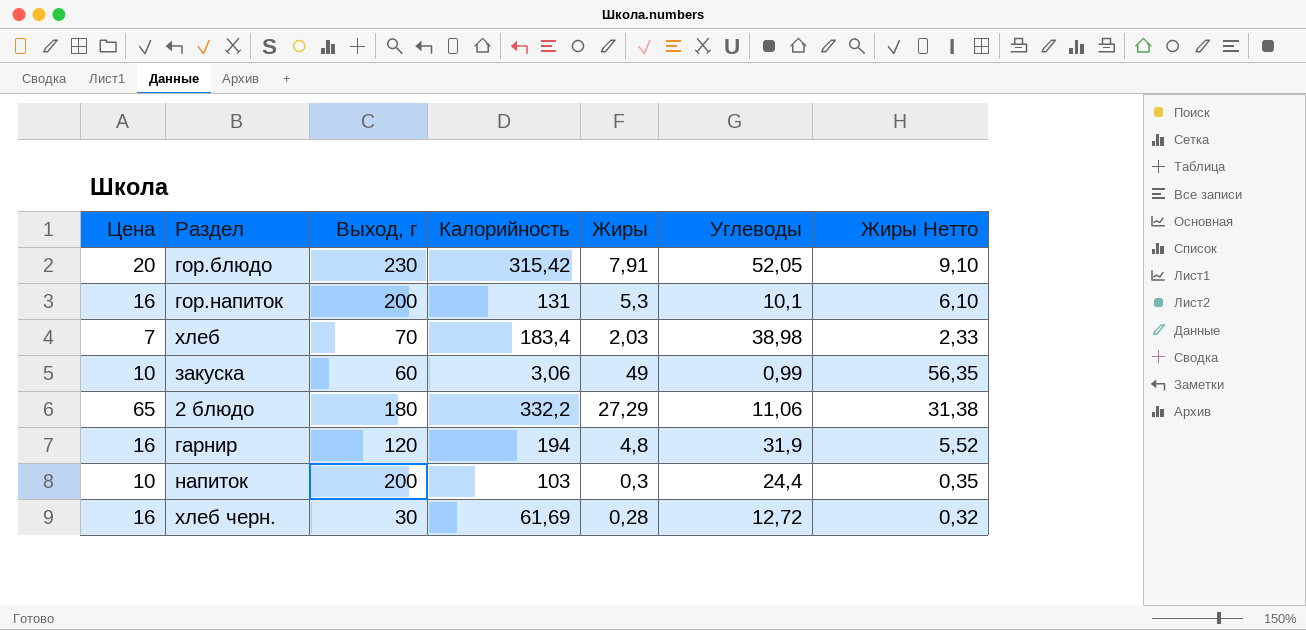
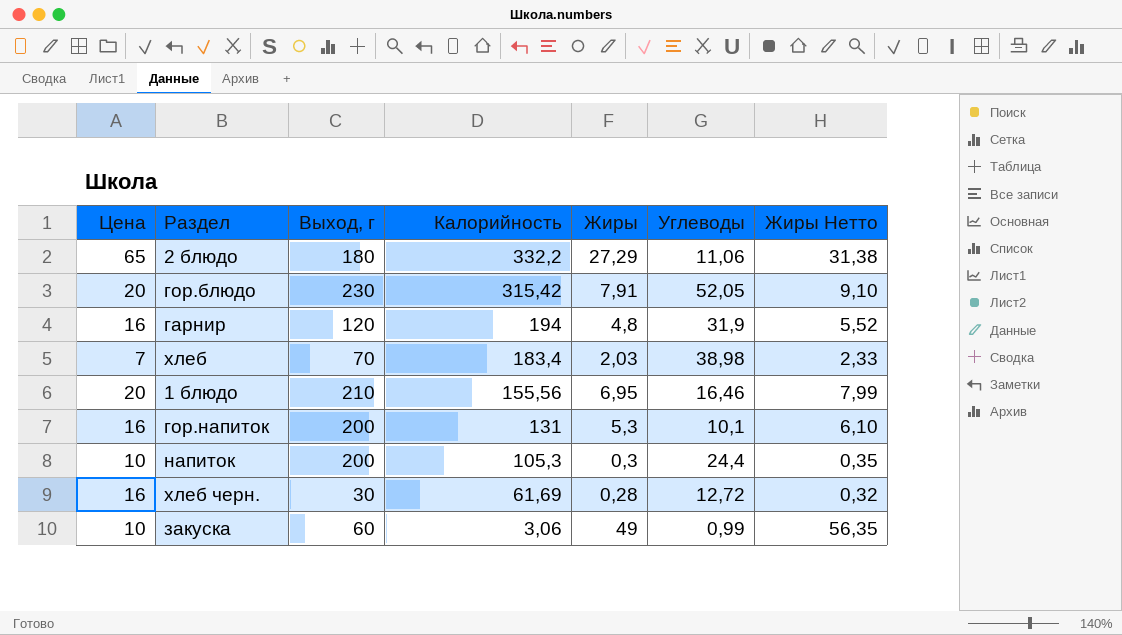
row order: none -> Калорийность descending
row 1 блюдо: none -> 20 | 210 | 155,56 | 6,95 | 16,46 | 7,99
напиток | Калорийность: 103 -> 105,3

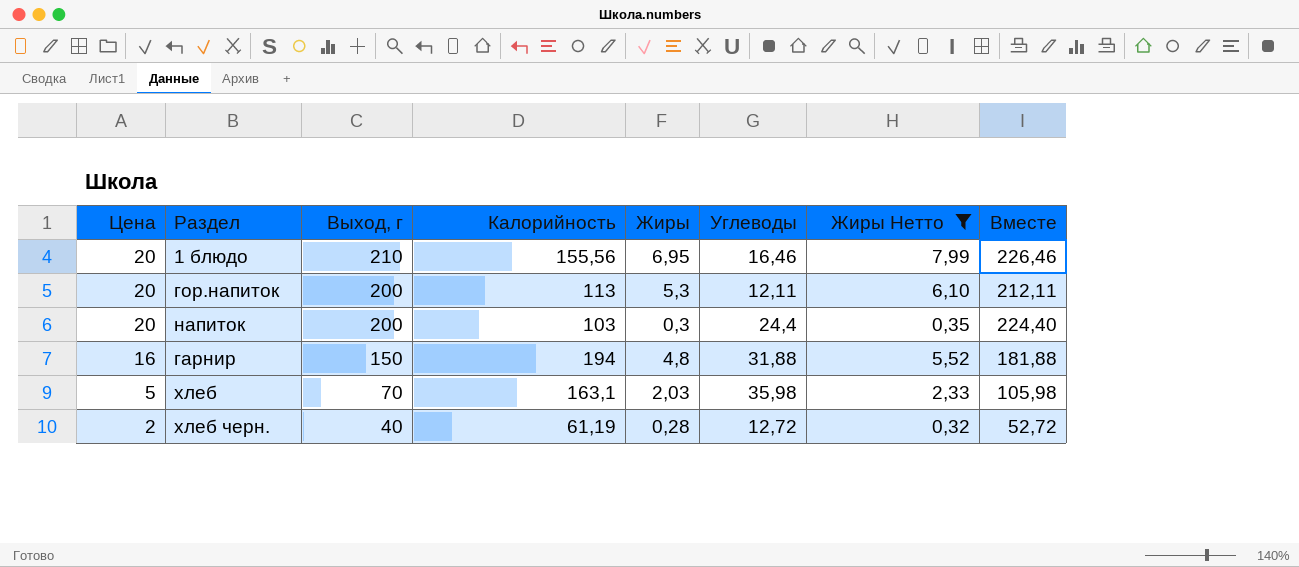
filter: none -> Жиры Нетто <= 7,99
row order: Калорийность descending -> Цена descending
column Вместе | formula: none -> [Выход, г] + [Углеводы]
гор.напиток | Цена: 16 -> 20
гор.напиток | Калорийность: 131 -> 113
гор.напиток | Углеводы: 10,1 -> 12,11
напиток | Цена: 10 -> 20
напиток | Калорийность: 105,3 -> 103
гарнир | Выход, г: 120 -> 150
гарнир | Углеводы: 31,9 -> 31,88
хлеб | Цена: 7 -> 5
хлеб | Калорийность: 183,4 -> 163,1
хлеб | Углеводы: 38,98 -> 35,98
хлеб черн. | Цена: 16 -> 2
хлеб черн. | Выход, г: 30 -> 40
хлеб черн. | Калорийность: 61,69 -> 61,19

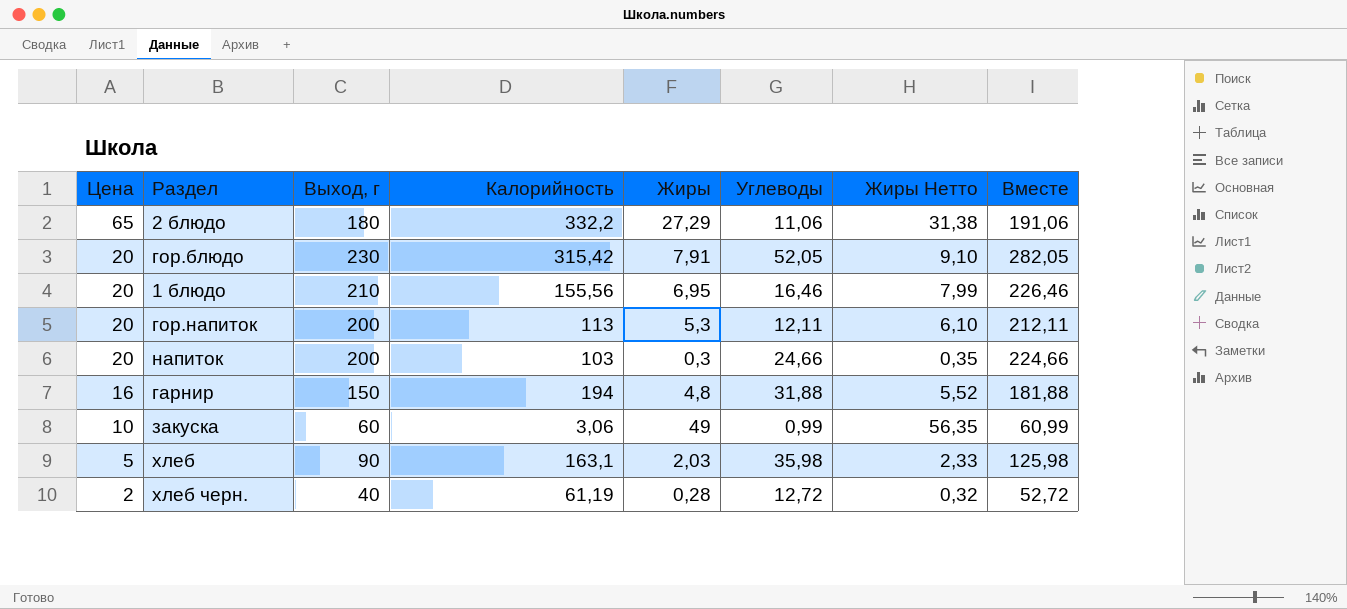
filter: Жиры Нетто <= 7,99 -> none
напиток | Углеводы: 24,4 -> 24,66
напиток | Вместе: 224,40 -> 224,66
хлеб | Выход, г: 70 -> 90
хлеб | Вместе: 105,98 -> 125,98

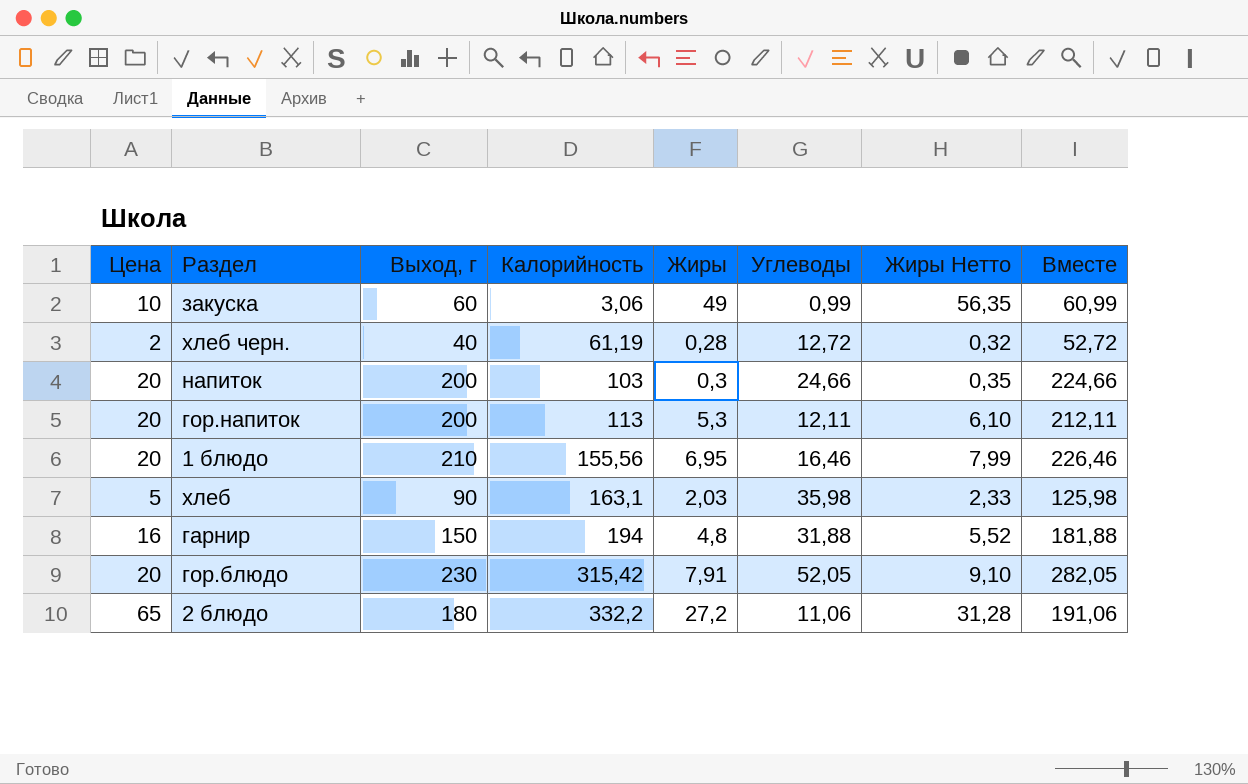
row order: Цена descending -> Калорийность ascending
2 блюдо | Жиры: 27,29 -> 27,2
2 блюдо | Жиры Нетто: 31,38 -> 31,28

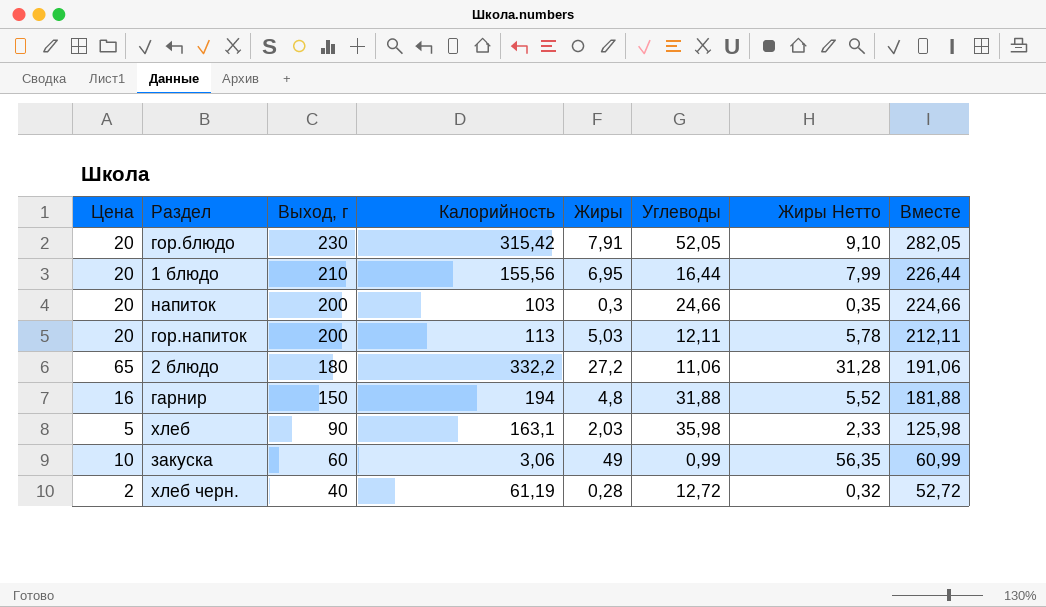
row order: Калорийность ascending -> Выход, г descending
1 блюдо | Углеводы: 16,46 -> 16,44
1 блюдо | Вместе: 226,46 -> 226,44
гор.напиток | Жиры: 5,3 -> 5,03
гор.напиток | Жиры Нетто: 6,10 -> 5,78

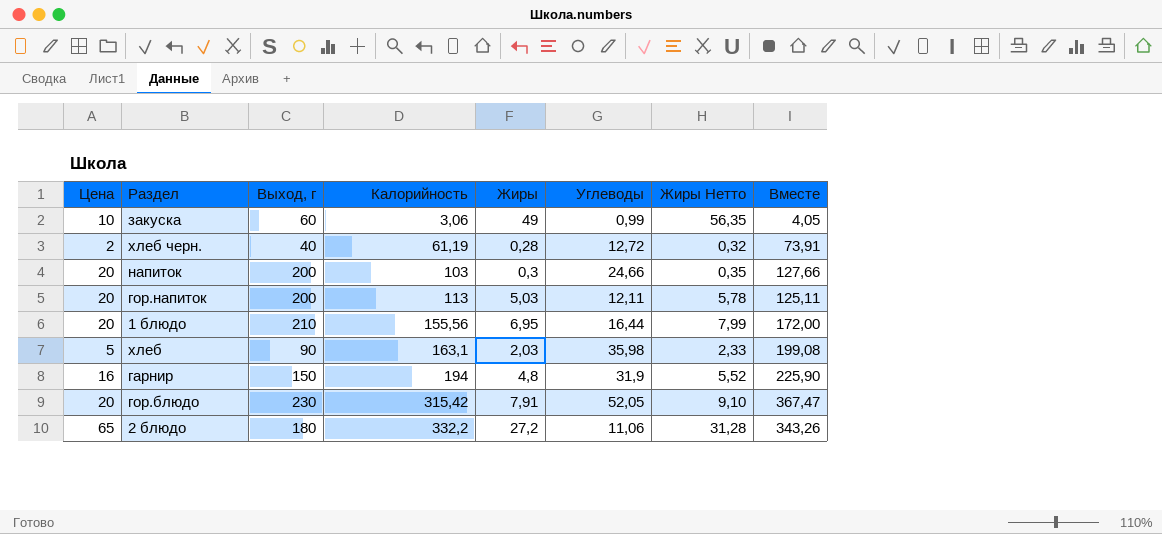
row order: Выход, г descending -> Калорийность ascending
column Вместе | formula: [Выход, г] + [Углеводы] -> [Калорийность] + [Углеводы]
гарнир | Углеводы: 31,88 -> 31,9

